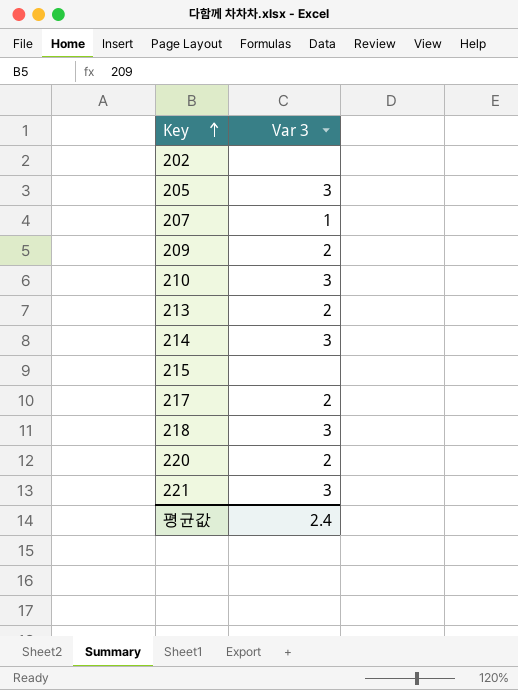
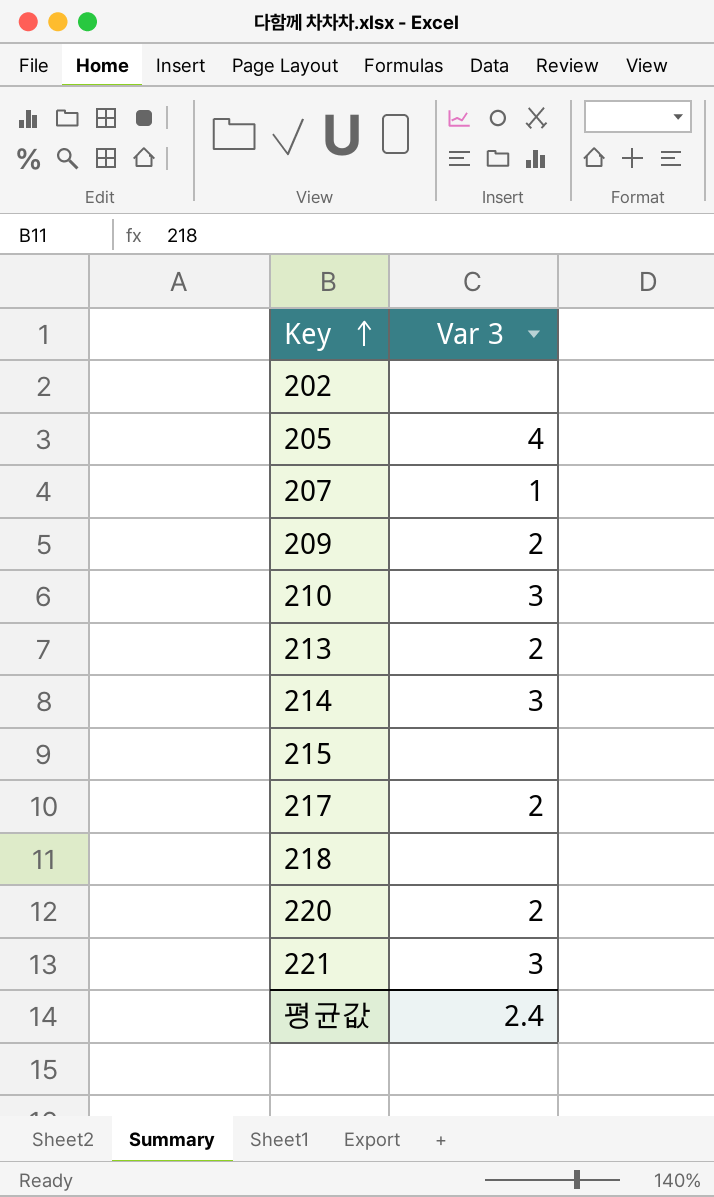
205 | Var 3: 3 -> 4
218 | Var 3: 3 -> none

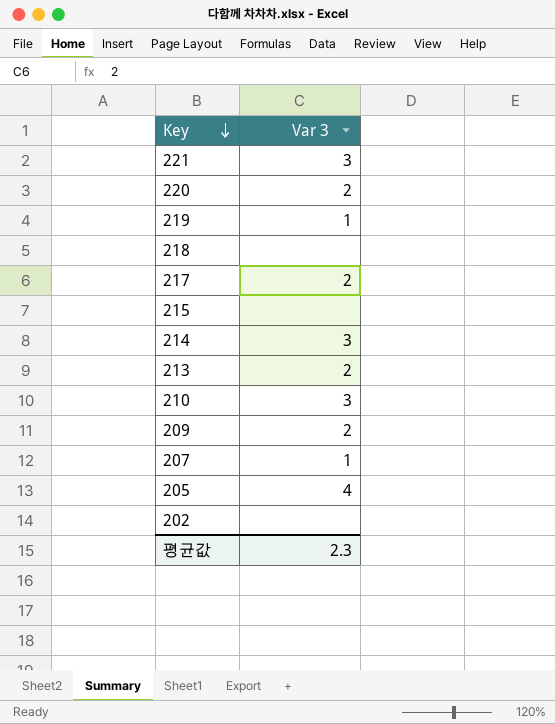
row order: Key ascending -> Key descending
row 219: none -> 1
평균값 | Var 3: 2.4 -> 2.3

